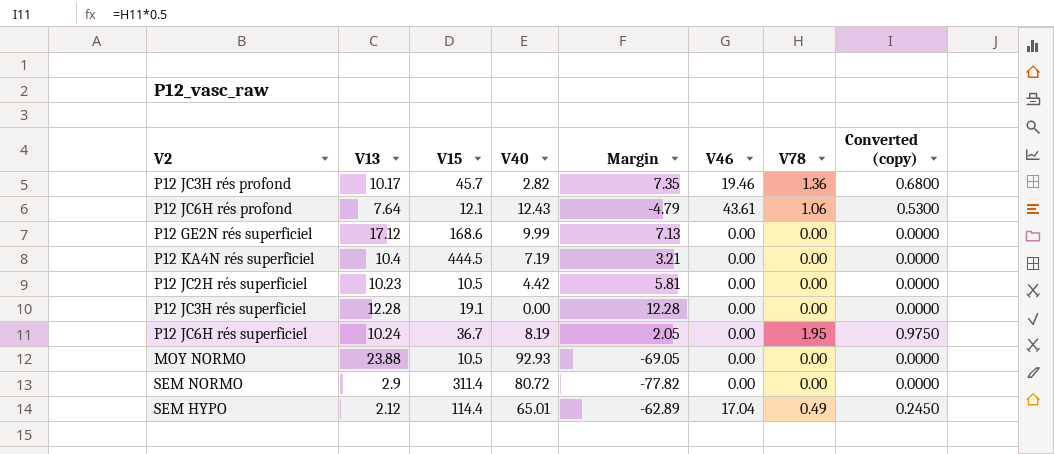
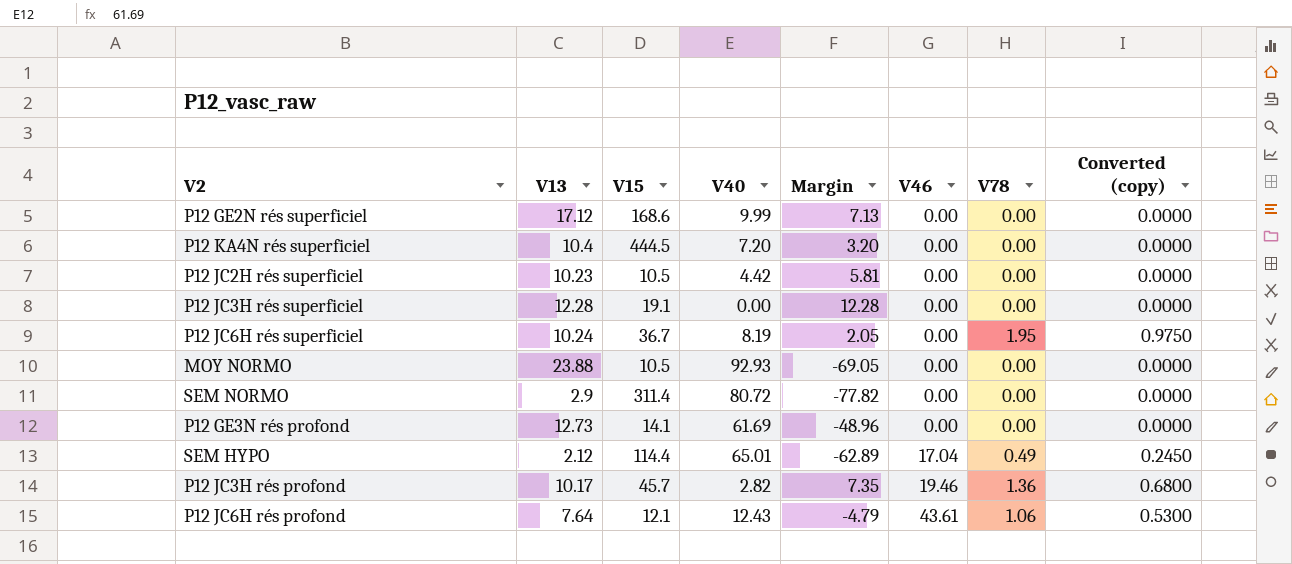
row order: none -> V46 ascending
P12 KA4N rés superficiel | V40: 7.19 -> 7.20
P12 KA4N rés superficiel | Margin: 3.21 -> 3.20
row P12 GE3N rés profond: none -> 12.73 | 14.1 | 61.69 | -48.96 | 0.00 | 0.00 | 0.0000

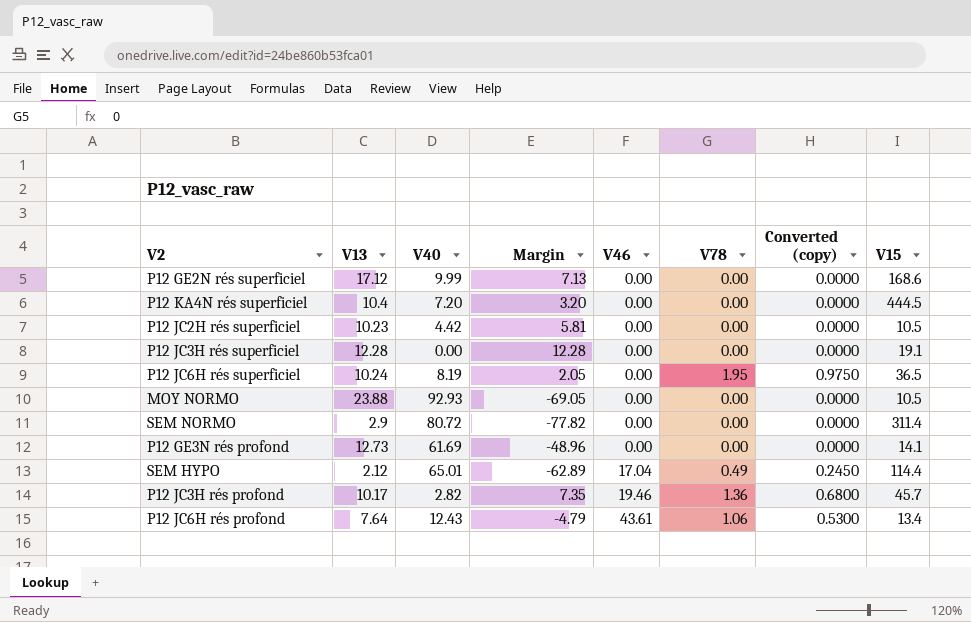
column V15 | position: 3 -> 8
P12 JC6H rés superficiel | V15: 36.7 -> 36.5
P12 JC6H rés profond | V15: 12.1 -> 13.4

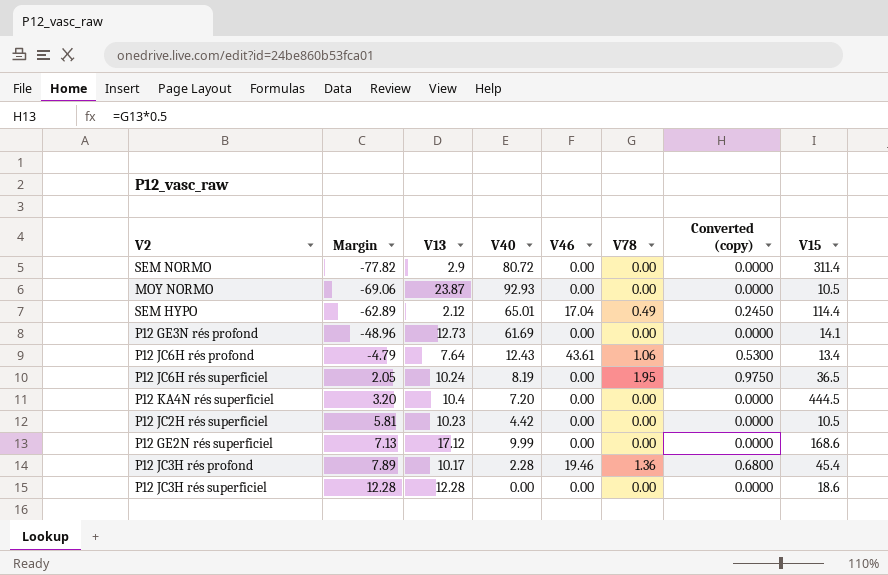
row order: V46 ascending -> Margin ascending
column Margin | position: 4 -> 2
MOY NORMO | Margin: -69.05 -> -69.06
MOY NORMO | V13: 23.88 -> 23.87
P12 JC3H rés profond | Margin: 7.35 -> 7.89
P12 JC3H rés profond | V40: 2.82 -> 2.28
P12 JC3H rés profond | V15: 45.7 -> 45.4
P12 JC3H rés superficiel | V15: 19.1 -> 18.6

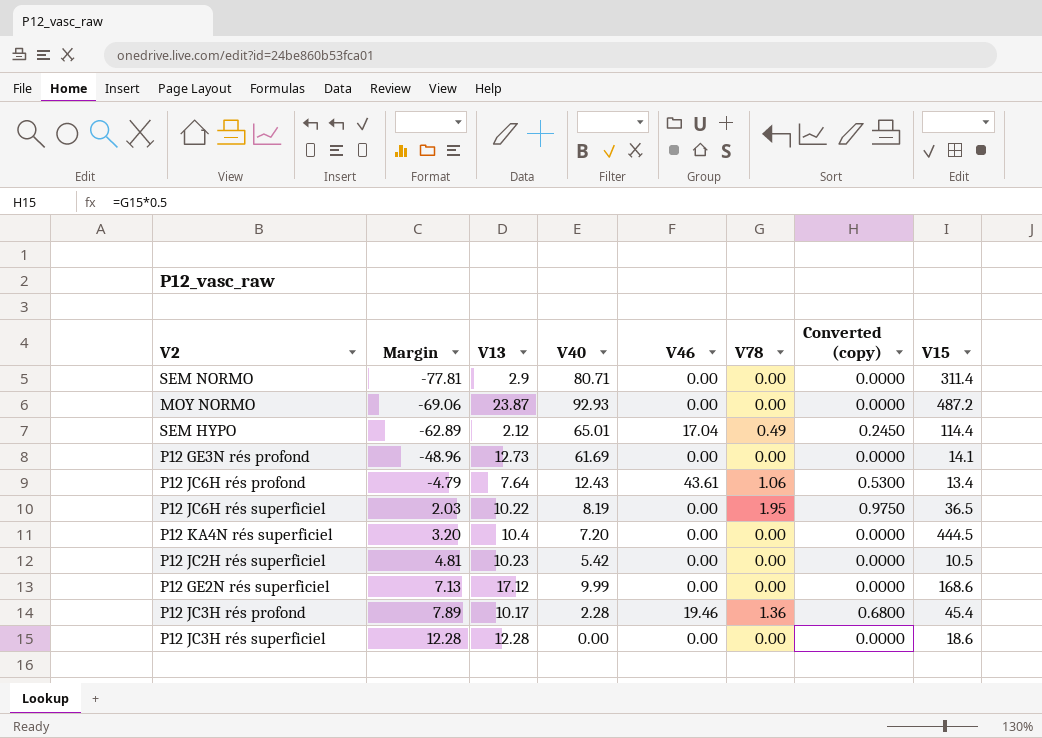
SEM NORMO | Margin: -77.82 -> -77.81
SEM NORMO | V40: 80.72 -> 80.71
MOY NORMO | V15: 10.5 -> 487.2
P12 JC6H rés superficiel | Margin: 2.05 -> 2.03
P12 JC6H rés superficiel | V13: 10.24 -> 10.22
P12 JC2H rés superficiel | Margin: 5.81 -> 4.81
P12 JC2H rés superficiel | V40: 4.42 -> 5.42

